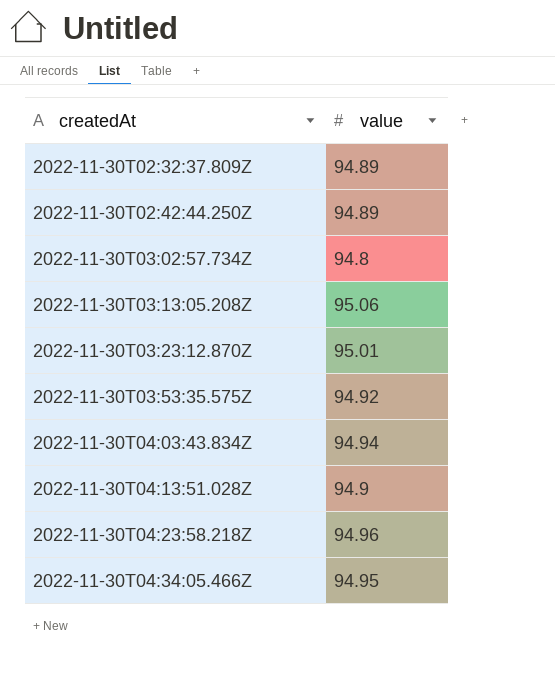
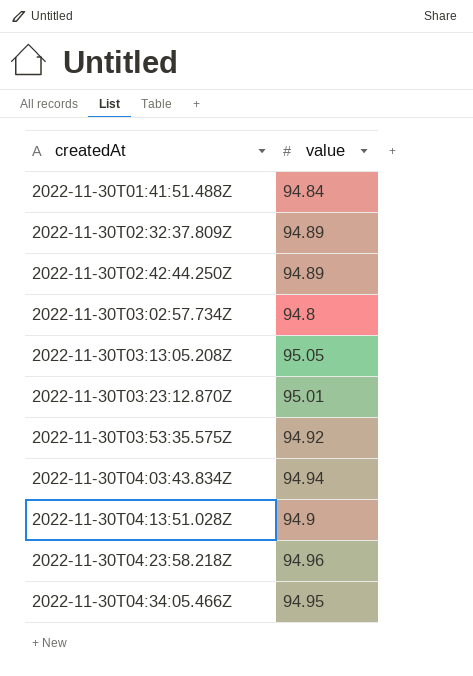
row 2022-11-30T01:41:51.488Z: none -> 94.84
2022-11-30T03:13:05.208Z | value: 95.06 -> 95.05

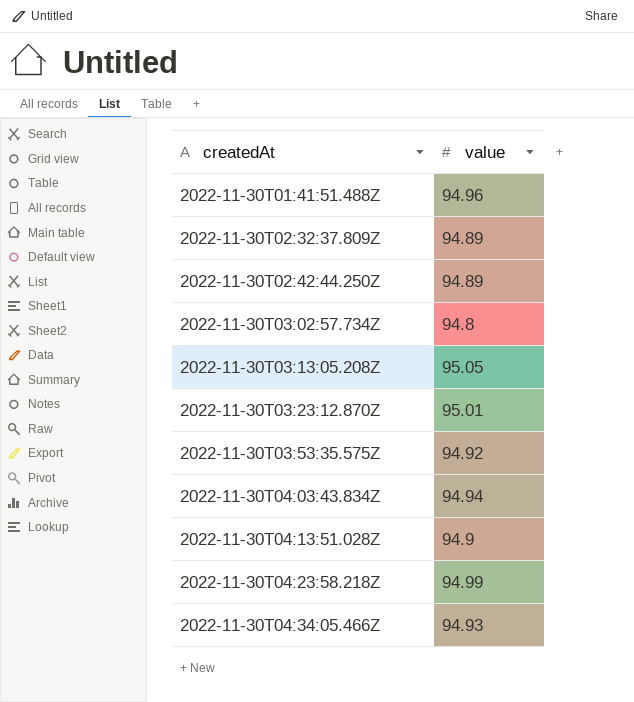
2022-11-30T01:41:51.488Z | value: 94.84 -> 94.96
2022-11-30T04:23:58.218Z | value: 94.96 -> 94.99
2022-11-30T04:34:05.466Z | value: 94.95 -> 94.93

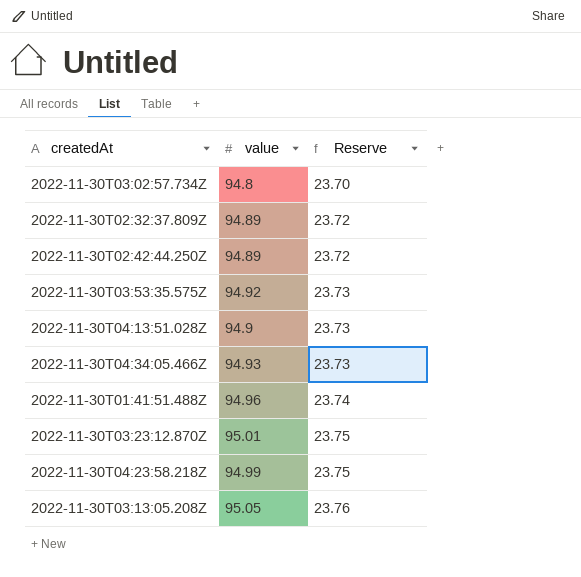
row order: createdAt ascending -> Reserve ascending
column Reserve | formula: none -> [value] * 0.25
row 2022-11-30T04:03:43.834Z: 94.94 -> none

